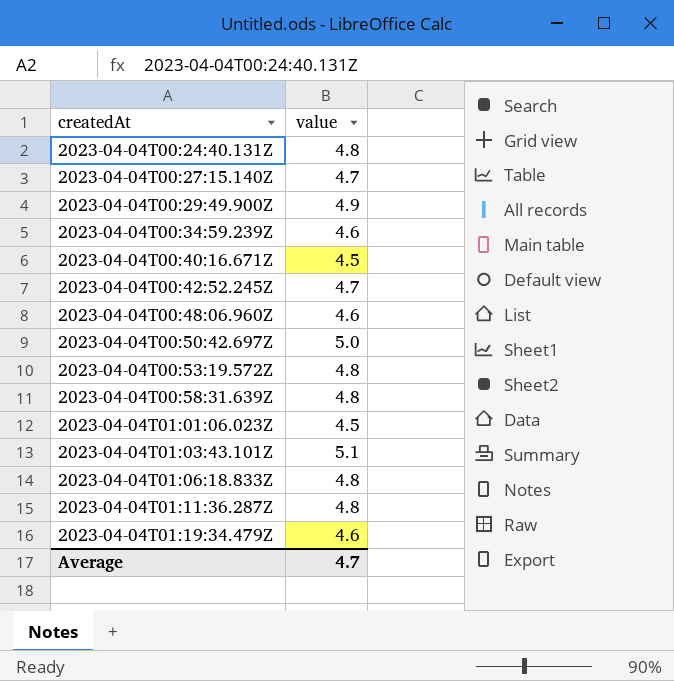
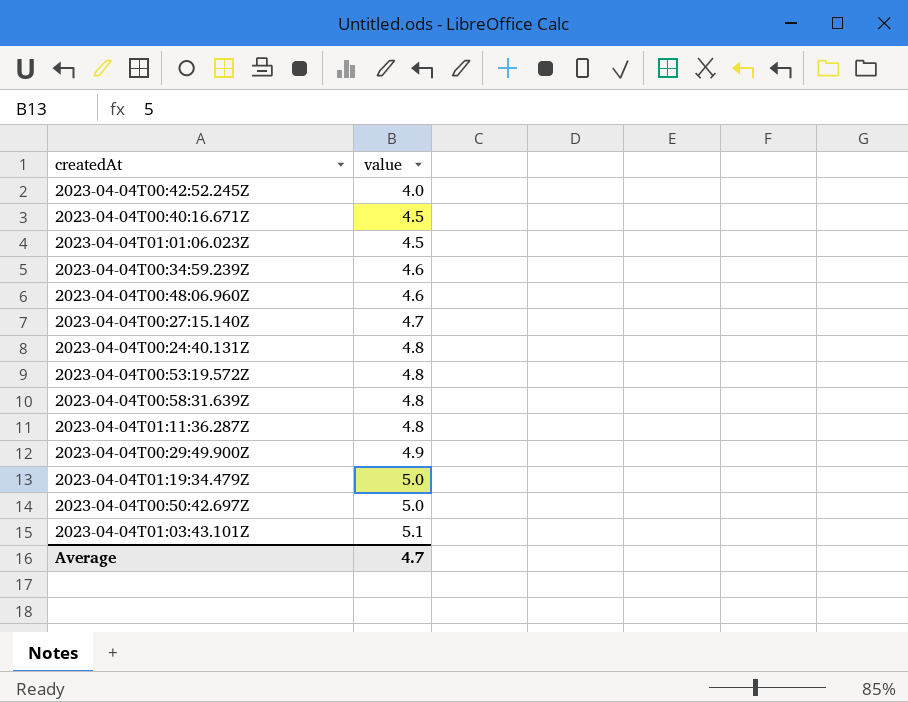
row order: createdAt ascending -> value ascending
row 2023-04-04T01:06:18.833Z: 4.8 -> none
2023-04-04T00:42:52.245Z | value: 4.7 -> 4.0
2023-04-04T01:19:34.479Z | value: 4.6 -> 5.0

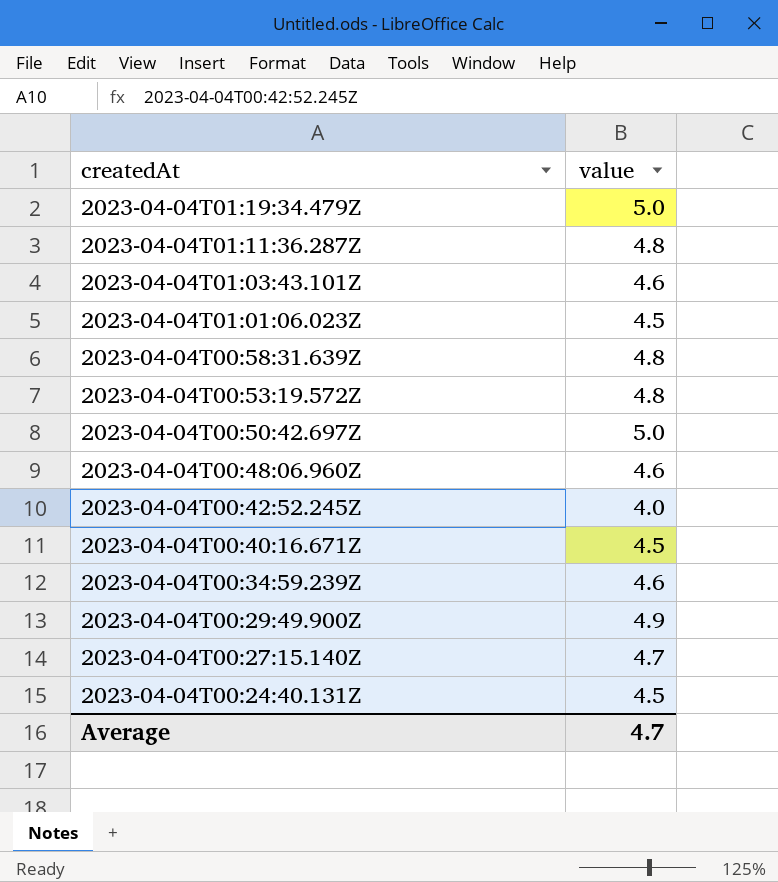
row order: value ascending -> createdAt descending
2023-04-04T01:03:43.101Z | value: 5.1 -> 4.6
2023-04-04T00:24:40.131Z | value: 4.8 -> 4.5

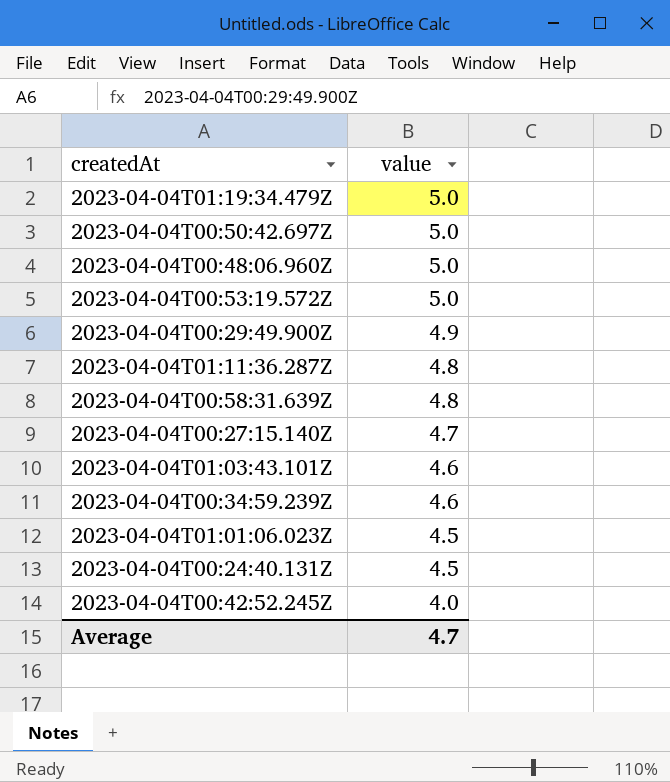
row order: createdAt descending -> value descending
row 2023-04-04T00:40:16.671Z: 4.5 -> none
2023-04-04T00:48:06.960Z | value: 4.6 -> 5.0
2023-04-04T00:53:19.572Z | value: 4.8 -> 5.0

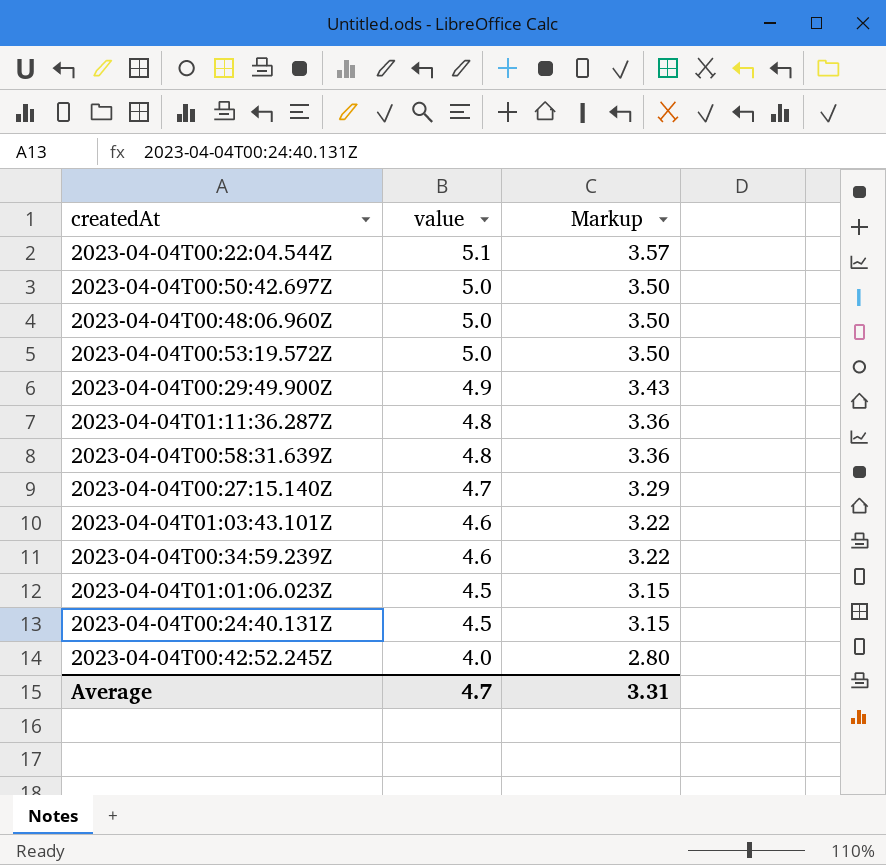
column Markup | formula: none -> [value] * 0.7
row 2023-04-04T01:19:34.479Z: 5.0 -> none
row 2023-04-04T00:22:04.544Z: none -> 5.1 | 3.57

